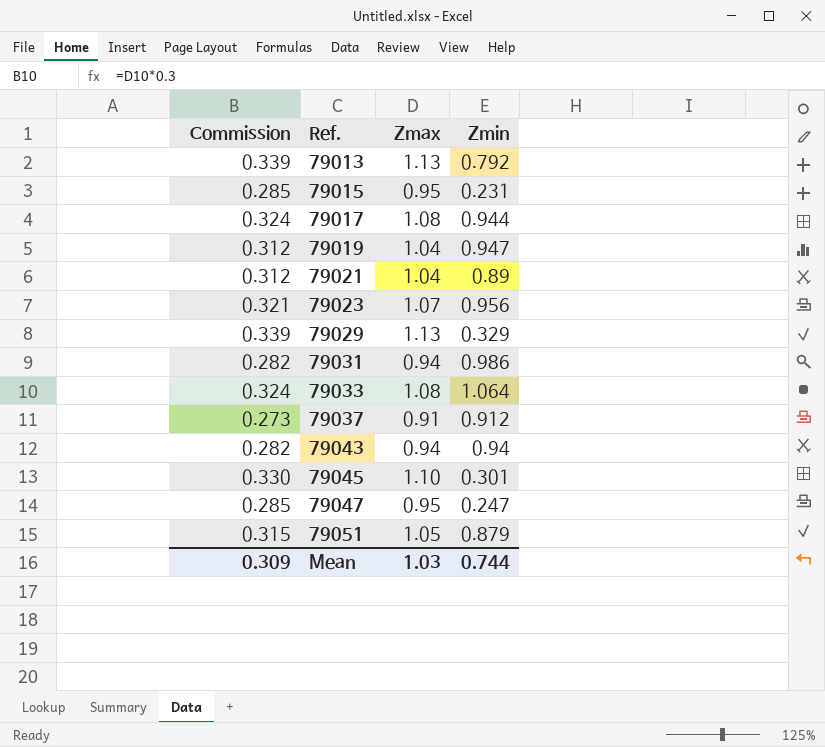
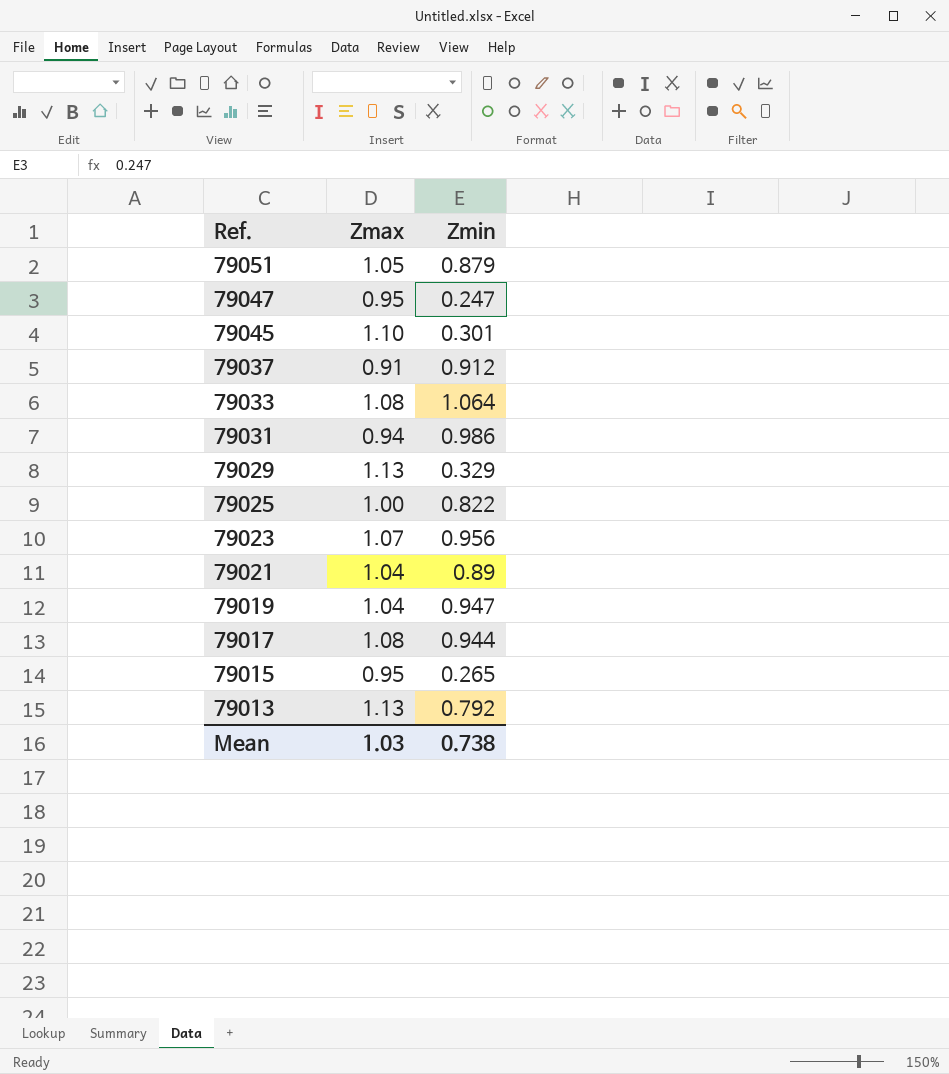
row order: Ref. ascending -> Ref. descending
column Commission | formula: [Zmax] * 0.3 -> none
row 79043: 0.282 | 0.94 | 0.94 -> none
row 79025: none -> 1.00 | 0.822
79015 | Zmin: 0.231 -> 0.265
Mean | Zmin: 0.744 -> 0.738

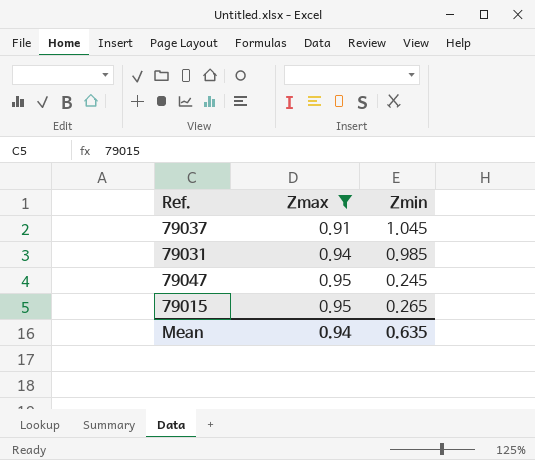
filter: none -> Zmax <= 0.95
row order: Ref. descending -> Zmax ascending
79037 | Zmin: 0.912 -> 1.045
79031 | Zmin: 0.986 -> 0.985
79047 | Zmin: 0.247 -> 0.245
Mean | Zmax: 1.03 -> 0.94
Mean | Zmin: 0.738 -> 0.635

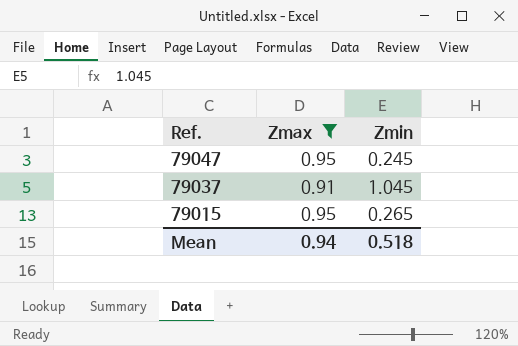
row order: Zmax ascending -> Ref. descending
row 79031: 0.94 | 0.985 -> none
Mean | Zmin: 0.635 -> 0.518

